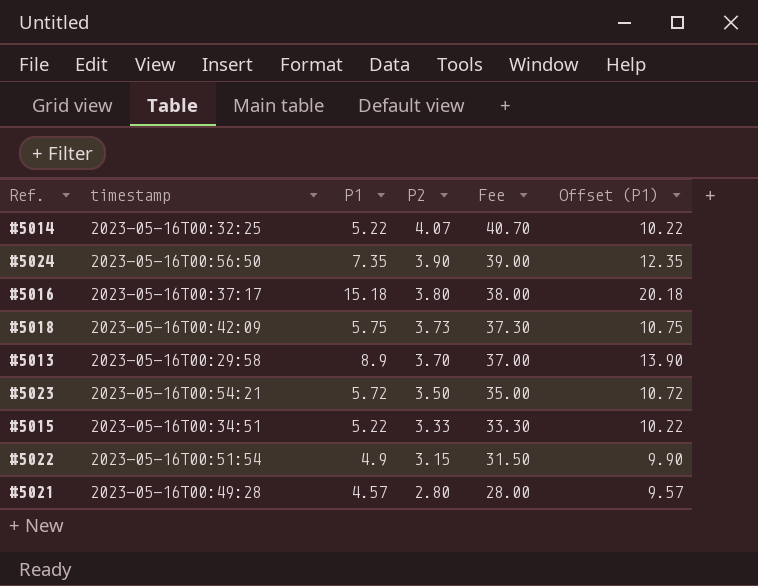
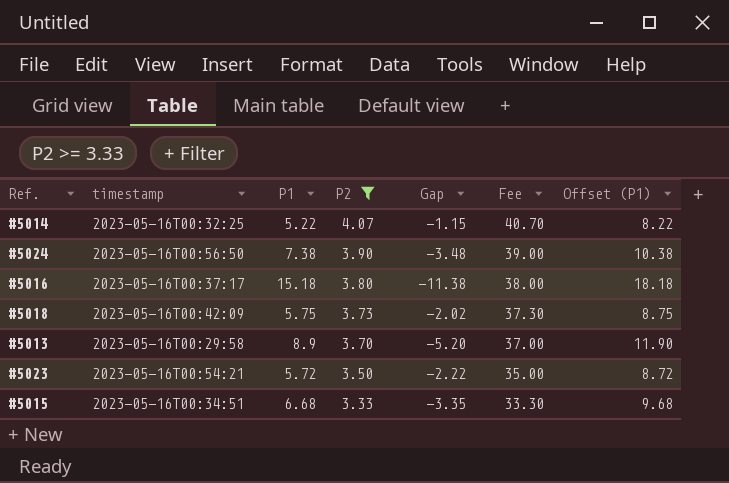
filter: none -> P2 >= 3.33
column Gap | formula: none -> [P2] - [P1]
column Offset (P1) | formula: [P1] + 5 -> [P1] + 3
#5024 | P1: 7.35 -> 7.38
#5015 | P1: 5.22 -> 6.68

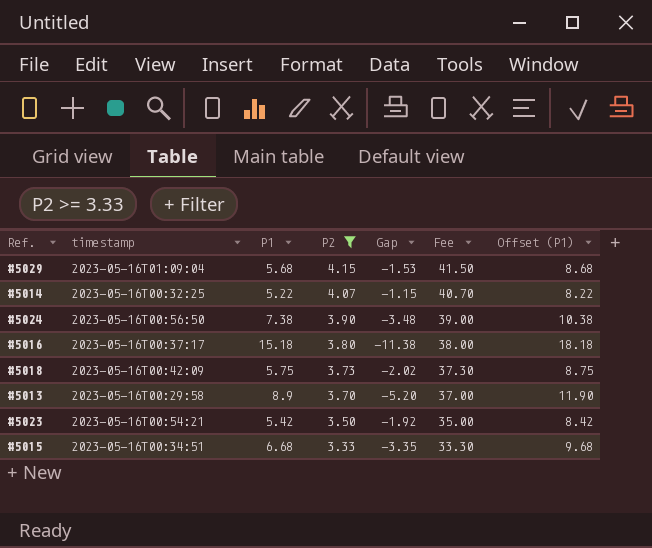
row #5029: none -> 2023-05-16T01:09:04 | 5.68 | 4.15 | -1.53 | 41.50 | 8.68
#5023 | P1: 5.72 -> 5.42
#5023 | Gap: -2.22 -> -1.92
#5023 | Offset (P1): 8.72 -> 8.42

